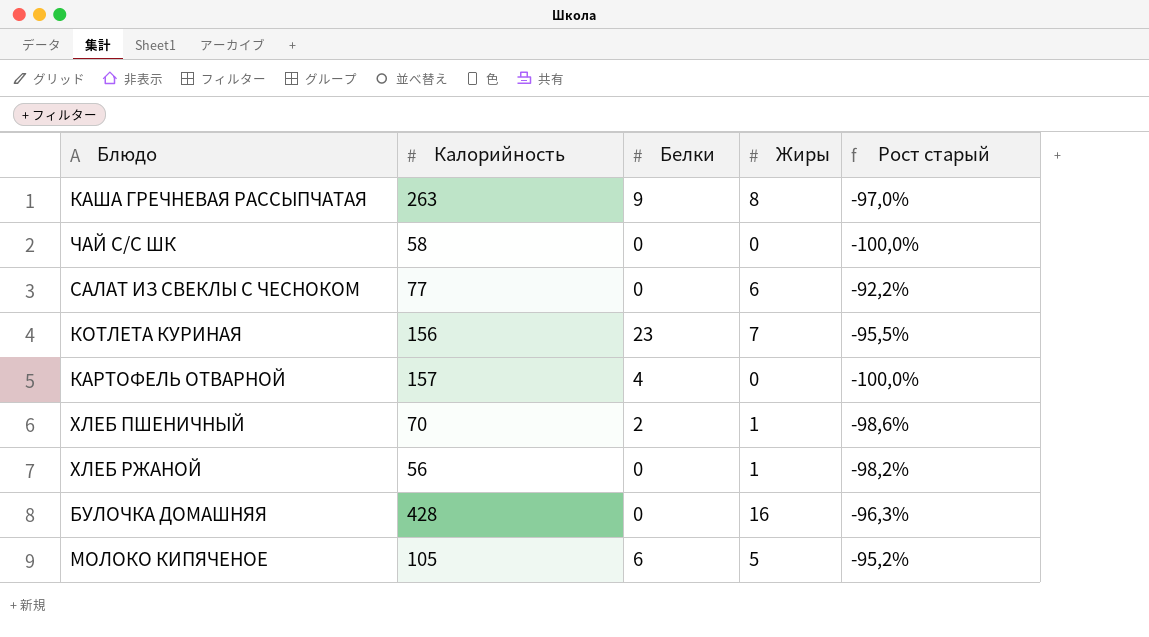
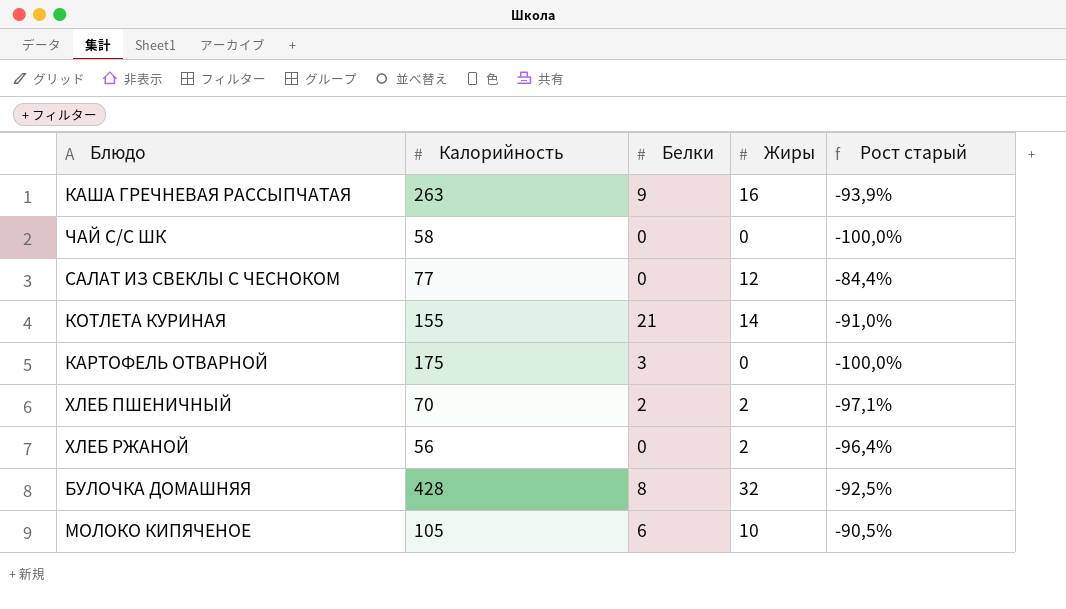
КАША ГРЕЧНЕВАЯ РАССЫПЧАТАЯ | Жиры: 8 -> 16
КАША ГРЕЧНЕВАЯ РАССЫПЧАТАЯ | Рост старый: -97,0% -> -93,9%
САЛАТ ИЗ СВЕКЛЫ С ЧЕСНОКОМ | Жиры: 6 -> 12
САЛАТ ИЗ СВЕКЛЫ С ЧЕСНОКОМ | Рост старый: -92,2% -> -84,4%
КОТЛЕТА КУРИНАЯ | Калорийность: 156 -> 155
КОТЛЕТА КУРИНАЯ | Белки: 23 -> 21
КОТЛЕТА КУРИНАЯ | Жиры: 7 -> 14
КОТЛЕТА КУРИНАЯ | Рост старый: -95,5% -> -91,0%
КАРТОФЕЛЬ ОТВАРНОЙ | Калорийность: 157 -> 175
КАРТОФЕЛЬ ОТВАРНОЙ | Белки: 4 -> 3
ХЛЕБ ПШЕНИЧНЫЙ | Жиры: 1 -> 2
ХЛЕБ ПШЕНИЧНЫЙ | Рост старый: -98,6% -> -97,1%
ХЛЕБ РЖАНОЙ | Жиры: 1 -> 2
ХЛЕБ РЖАНОЙ | Рост старый: -98,2% -> -96,4%
БУЛОЧКА ДОМАШНЯЯ | Белки: 0 -> 8
БУЛОЧКА ДОМАШНЯЯ | Жиры: 16 -> 32
БУЛОЧКА ДОМАШНЯЯ | Рост старый: -96,3% -> -92,5%
МОЛОКО КИПЯЧЕНОЕ | Жиры: 5 -> 10
МОЛОКО КИПЯЧЕНОЕ | Рост старый: -95,2% -> -90,5%

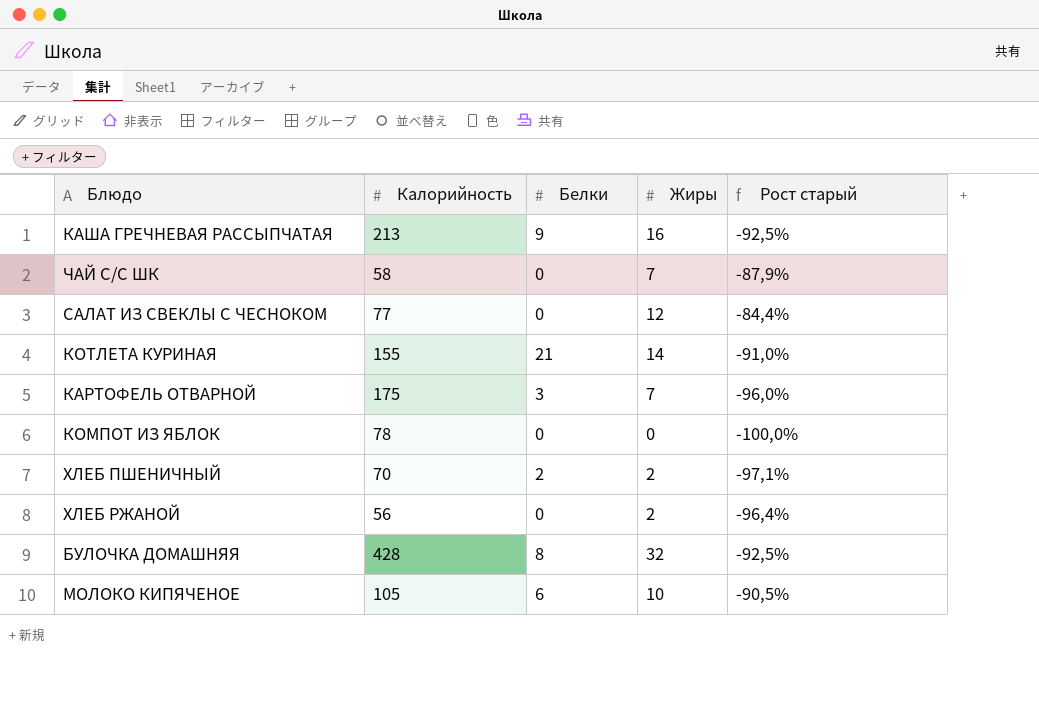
КАША ГРЕЧНЕВАЯ РАССЫПЧАТАЯ | Калорийность: 263 -> 213
КАША ГРЕЧНЕВАЯ РАССЫПЧАТАЯ | Рост старый: -93,9% -> -92,5%
ЧАЙ С/С ШК | Жиры: 0 -> 7
ЧАЙ С/С ШК | Рост старый: -100,0% -> -87,9%
КАРТОФЕЛЬ ОТВАРНОЙ | Жиры: 0 -> 7
КАРТОФЕЛЬ ОТВАРНОЙ | Рост старый: -100,0% -> -96,0%
row КОМПОТ ИЗ ЯБЛОК: none -> 78 | 0 | 0 | -100,0%

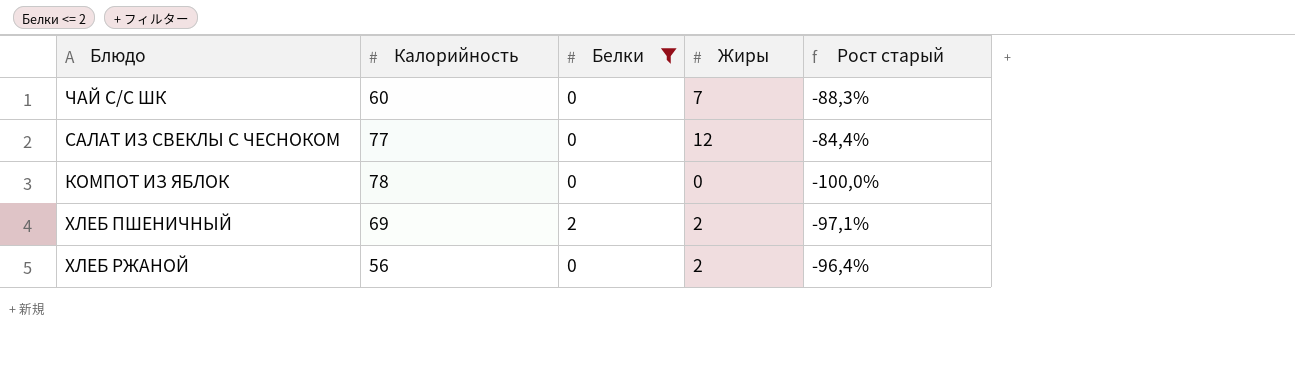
filter: none -> Белки <= 2
ЧАЙ С/С ШК | Калорийность: 58 -> 60
ЧАЙ С/С ШК | Рост старый: -87,9% -> -88,3%
ХЛЕБ ПШЕНИЧНЫЙ | Калорийность: 70 -> 69

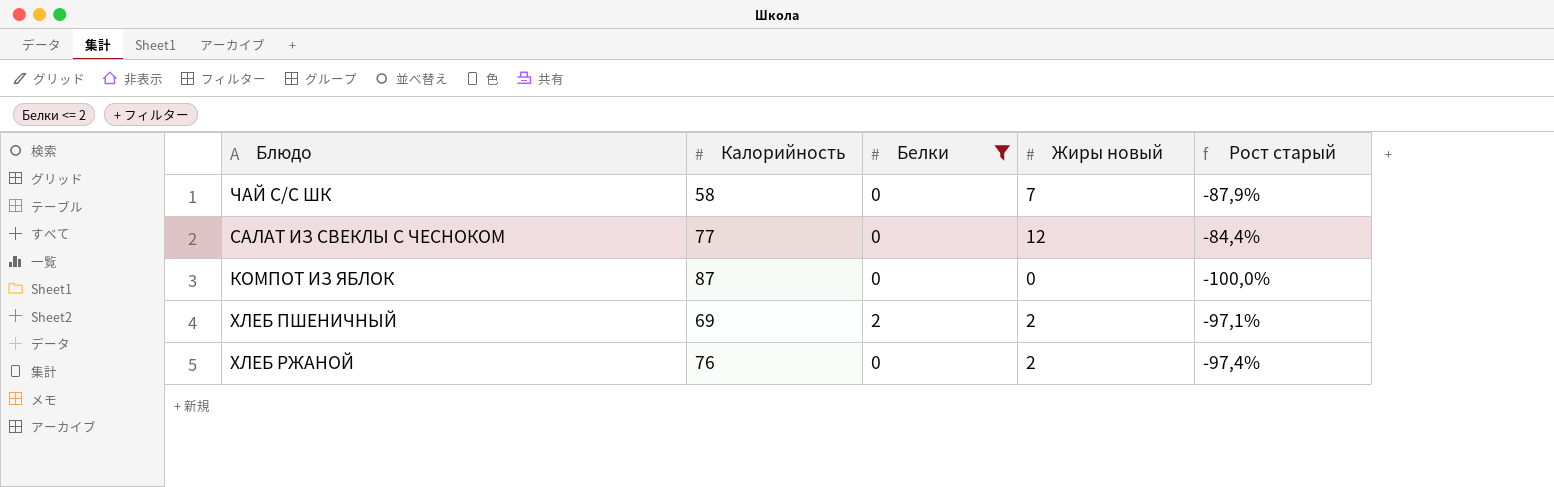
column name: Жиры -> Жиры новый
ЧАЙ С/С ШК | Калорийность: 60 -> 58
ЧАЙ С/С ШК | Рост старый: -88,3% -> -87,9%
КОМПОТ ИЗ ЯБЛОК | Калорийность: 78 -> 87
ХЛЕБ РЖАНОЙ | Калорийность: 56 -> 76
ХЛЕБ РЖАНОЙ | Рост старый: -96,4% -> -97,4%

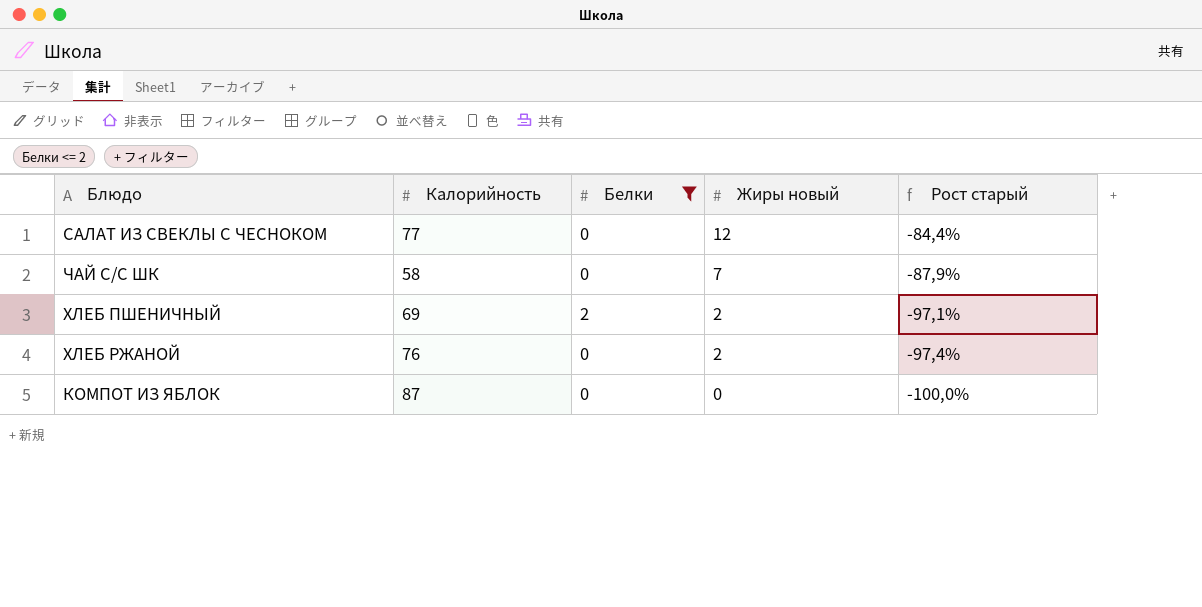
row order: none -> Жиры новый descending

